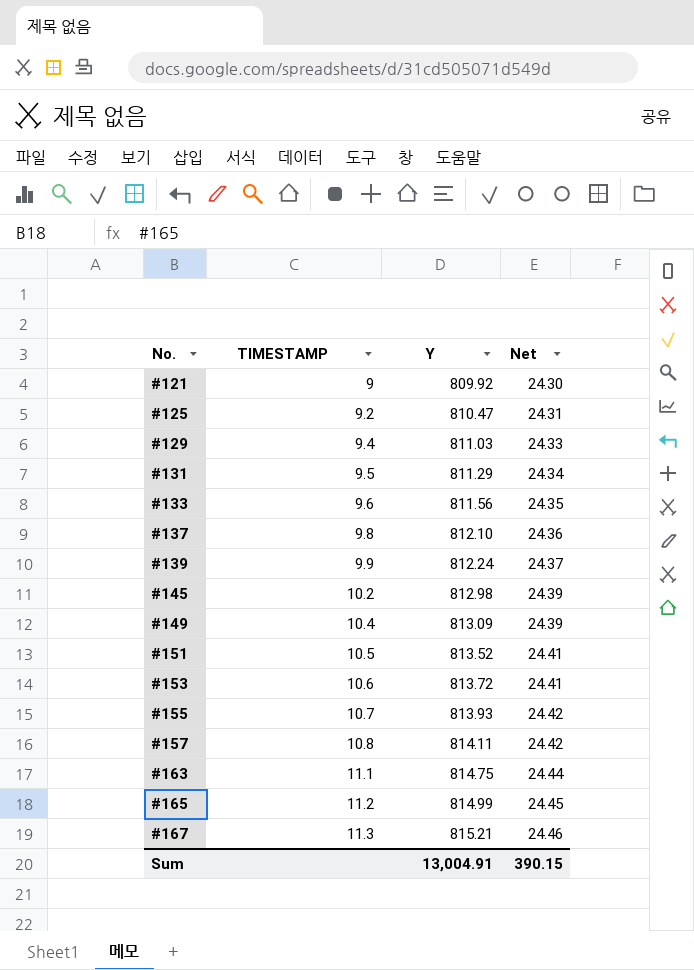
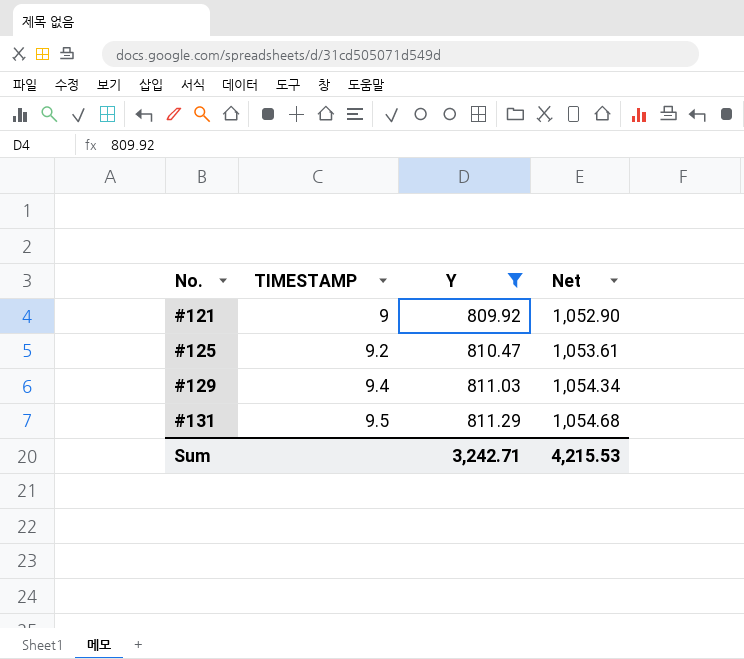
filter: none -> Y <= 811.29
column Net | formula: [Y] * 0.03 -> [Y] * 1.3
Sum | Y: 13,004.91 -> 3,242.71
Sum | Net: 390.15 -> 4,215.53

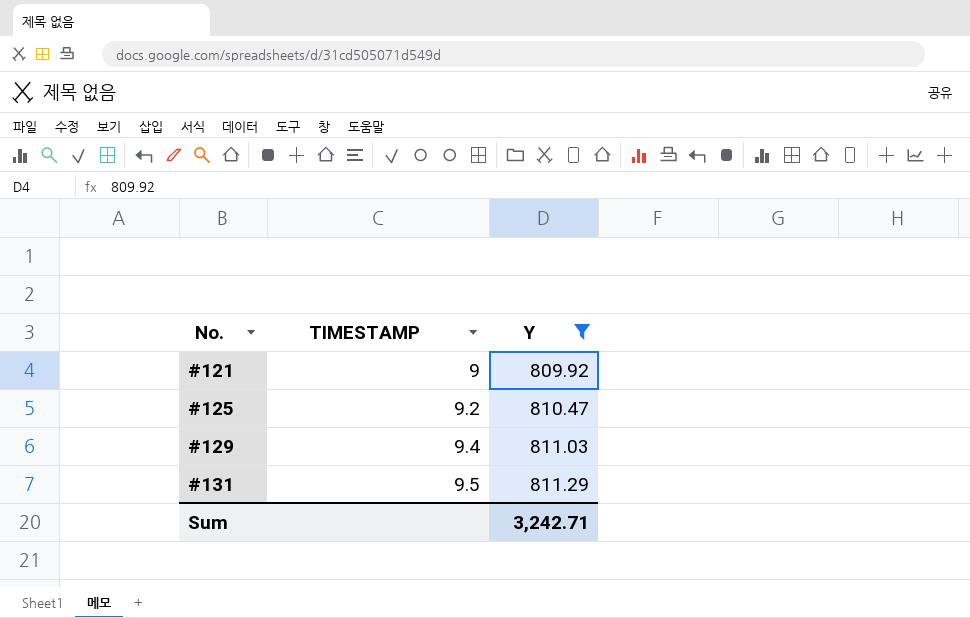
column Net | formula: [Y] * 1.3 -> none

